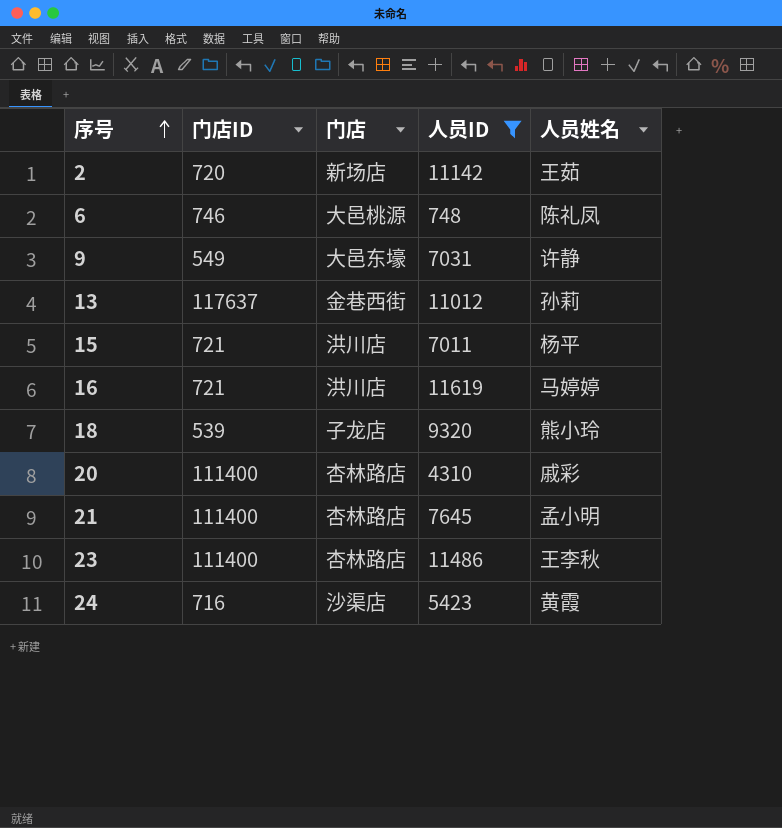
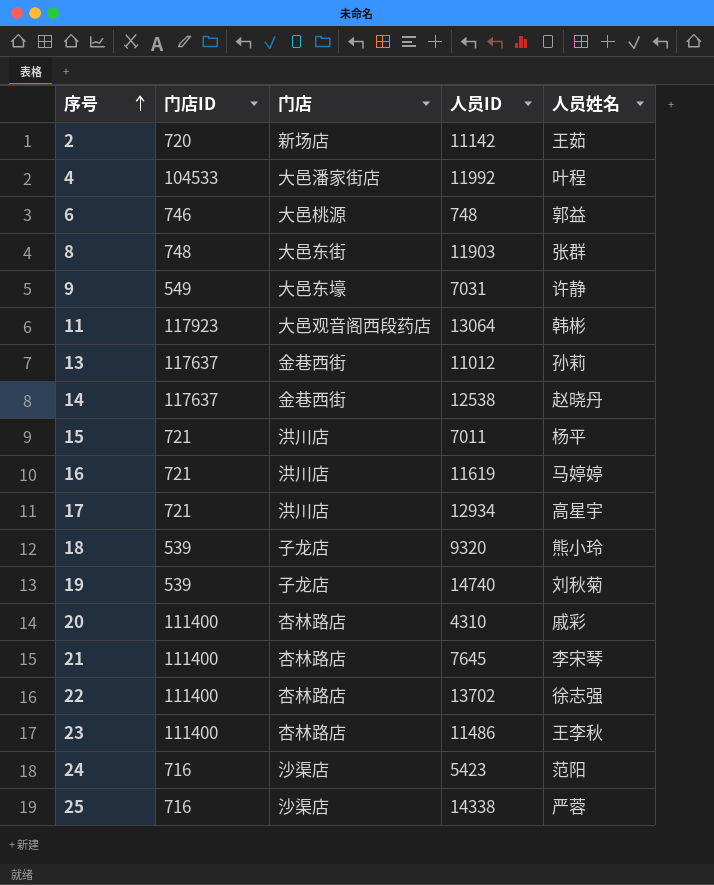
filter: 人员ID <= 11619 -> none
6 | 人员姓名: 陈礼凤 -> 郭益
21 | 人员姓名: 孟小明 -> 李宋琴
24 | 人员姓名: 黄霞 -> 范阳

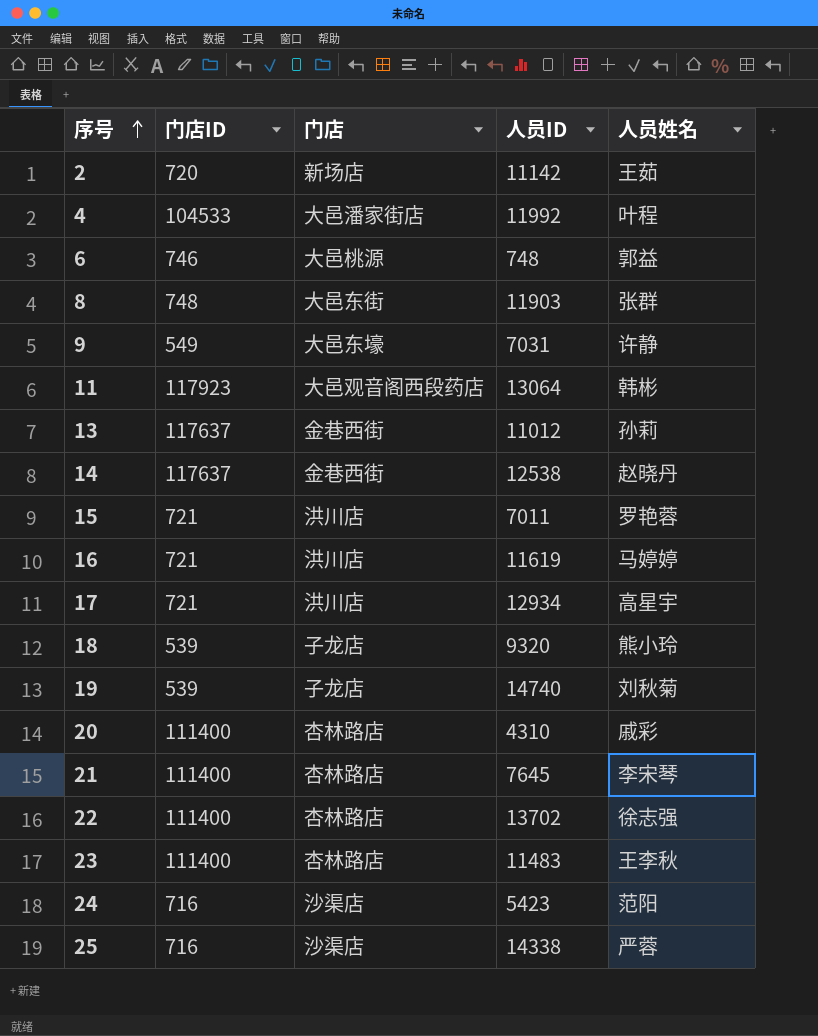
15 | 人员姓名: 杨平 -> 罗艳蓉
23 | 人员ID: 11486 -> 11483

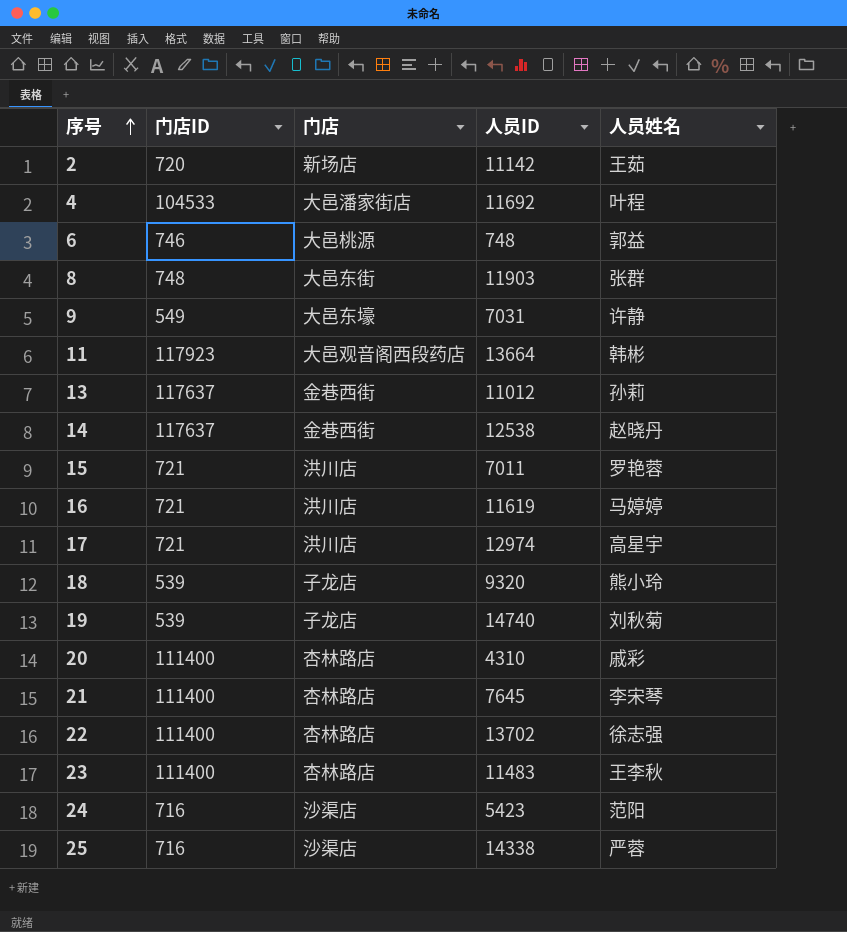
4 | 人员ID: 11992 -> 11692
11 | 人员ID: 13064 -> 13664
17 | 人员ID: 12934 -> 12974

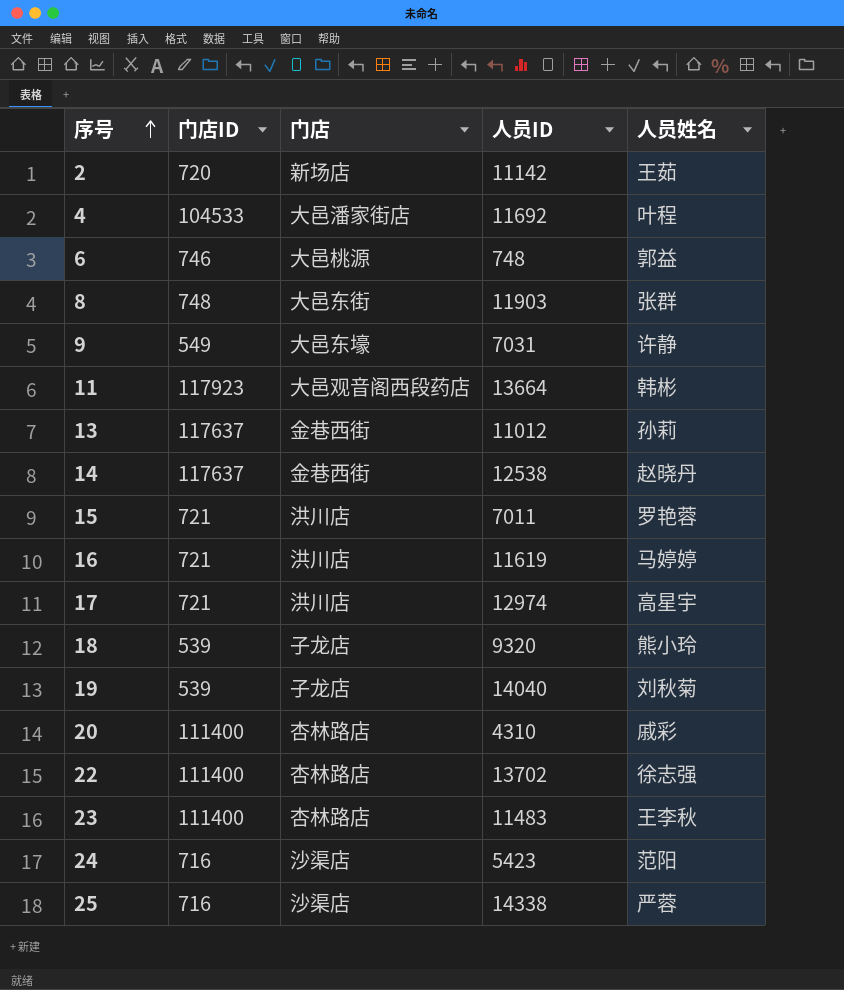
row 21: 111400 | 杏林路店 | 7645 | 李宋琴 -> none
19 | 人员ID: 14740 -> 14040

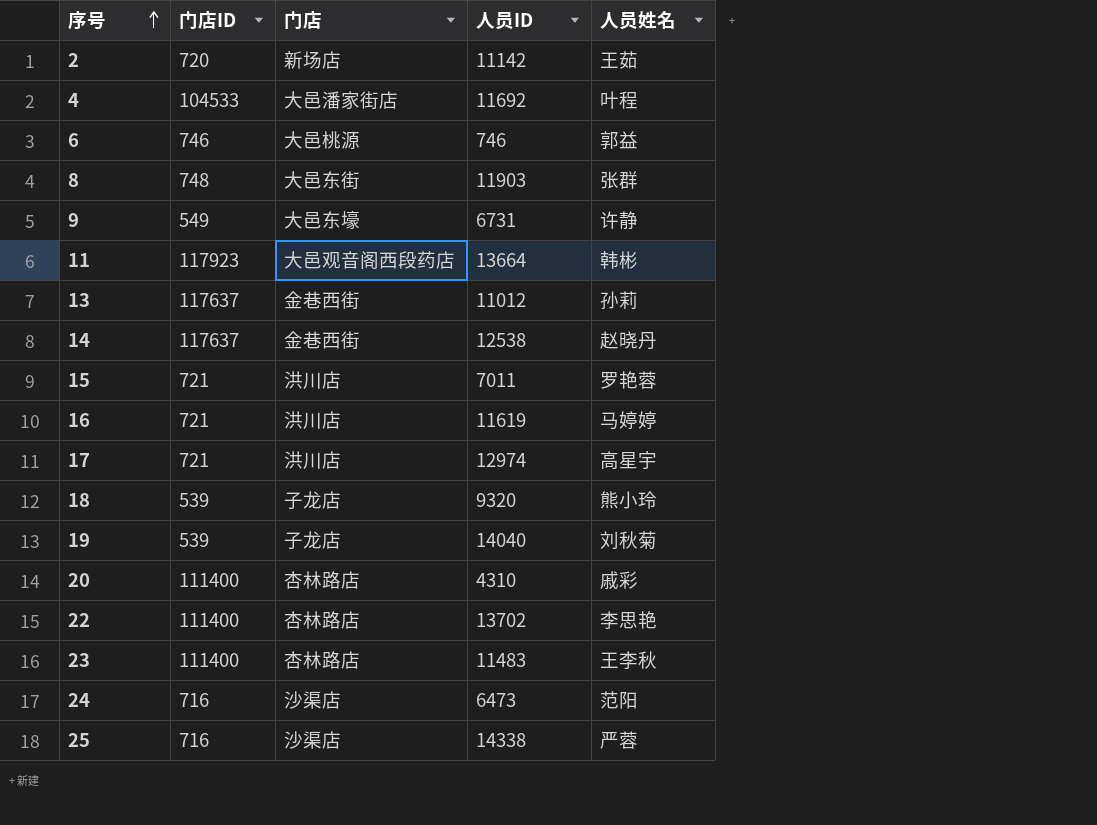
6 | 人员ID: 748 -> 746
9 | 人员ID: 7031 -> 6731
22 | 人员姓名: 徐志强 -> 李思艳
24 | 人员ID: 5423 -> 6473

